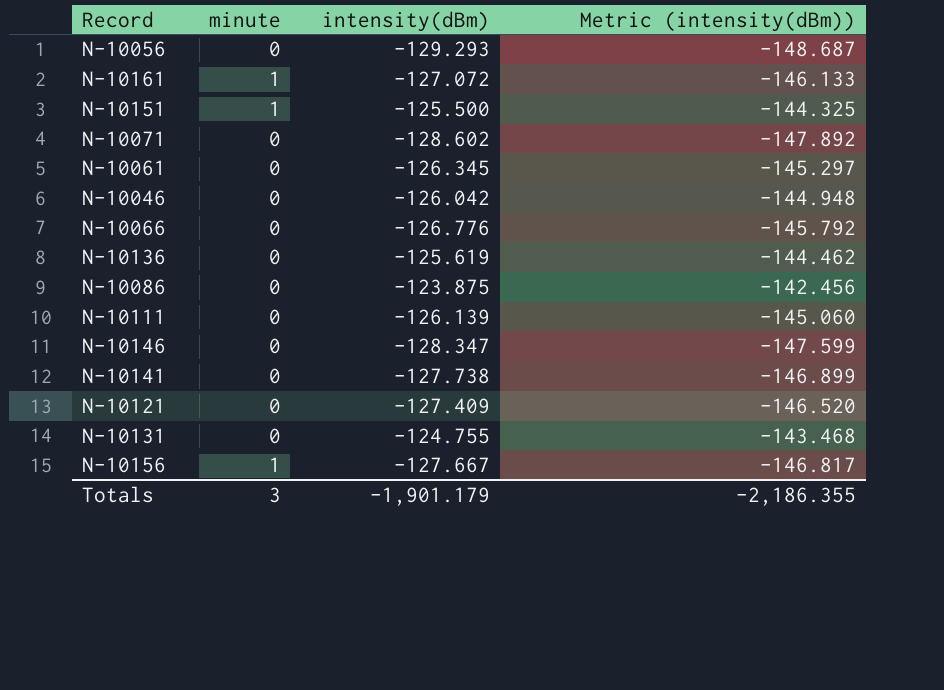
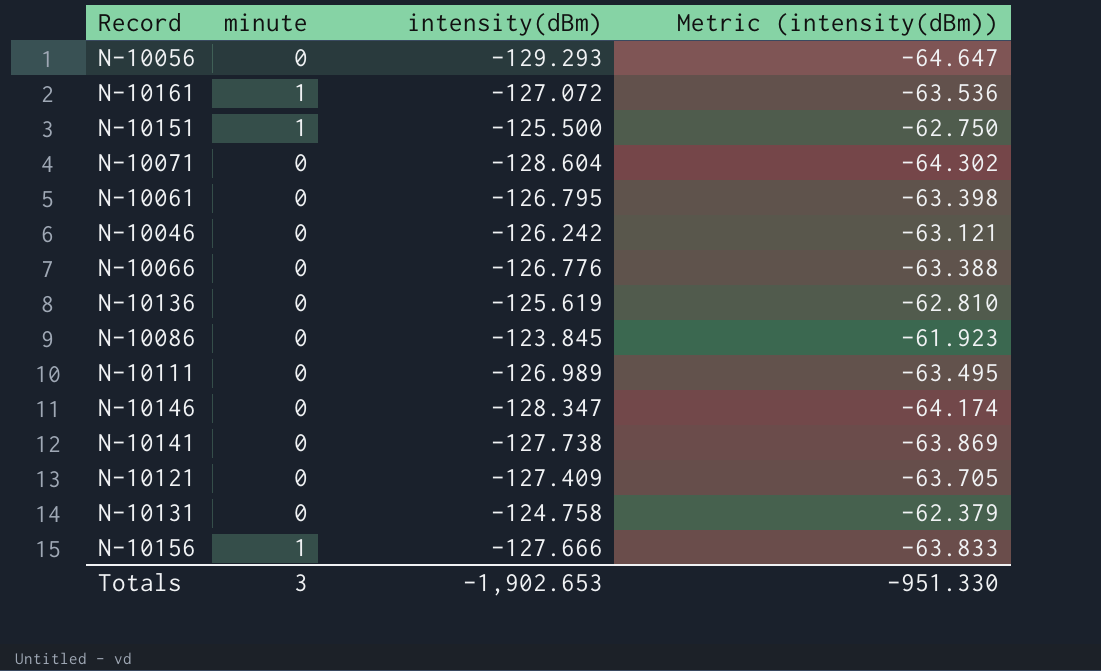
column Metric (intensity(dBm)) | formula: [intensity(dBm)] * 1.15 -> [intensity(dBm)] * 0.5
N-10071 | intensity(dBm): -128.602 -> -128.604
N-10061 | intensity(dBm): -126.345 -> -126.795
N-10046 | intensity(dBm): -126.042 -> -126.242
N-10086 | intensity(dBm): -123.875 -> -123.845
N-10111 | intensity(dBm): -126.139 -> -126.989
N-10131 | intensity(dBm): -124.755 -> -124.758
N-10156 | intensity(dBm): -127.667 -> -127.666
Totals | intensity(dBm): -1,901.179 -> -1,902.653
Totals | Metric (intensity(dBm)): -2,186.355 -> -951.330

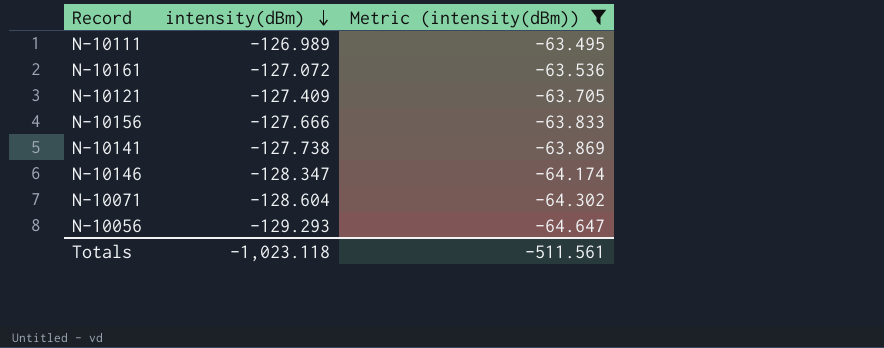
filter: none -> Metric (intensity(dBm)) <= -63.495
row order: none -> intensity(dBm) descending
column minute | position: 2 -> none
Totals | intensity(dBm): -1,902.653 -> -1,023.118
Totals | Metric (intensity(dBm)): -951.330 -> -511.561

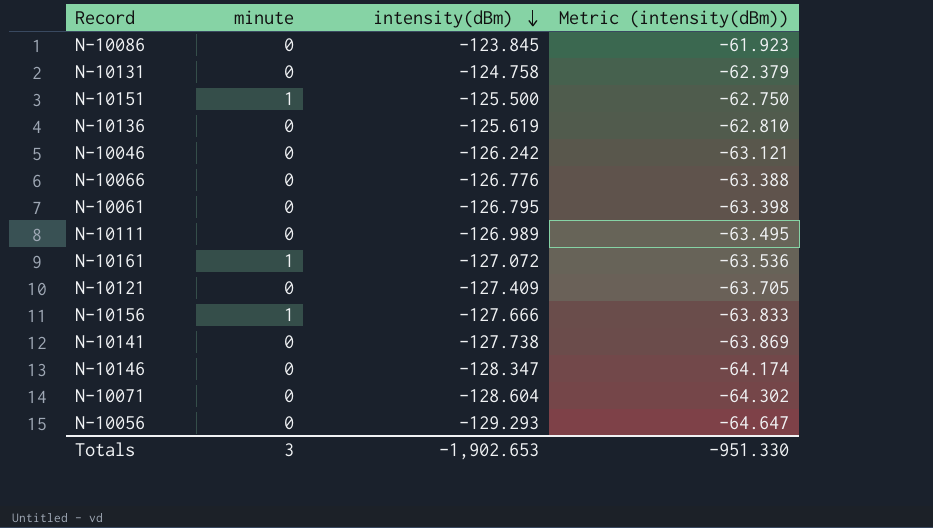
filter: Metric (intensity(dBm)) <= -63.495 -> none
column minute | position: none -> 2
Totals | intensity(dBm): -1,023.118 -> -1,902.653
Totals | Metric (intensity(dBm)): -511.561 -> -951.330

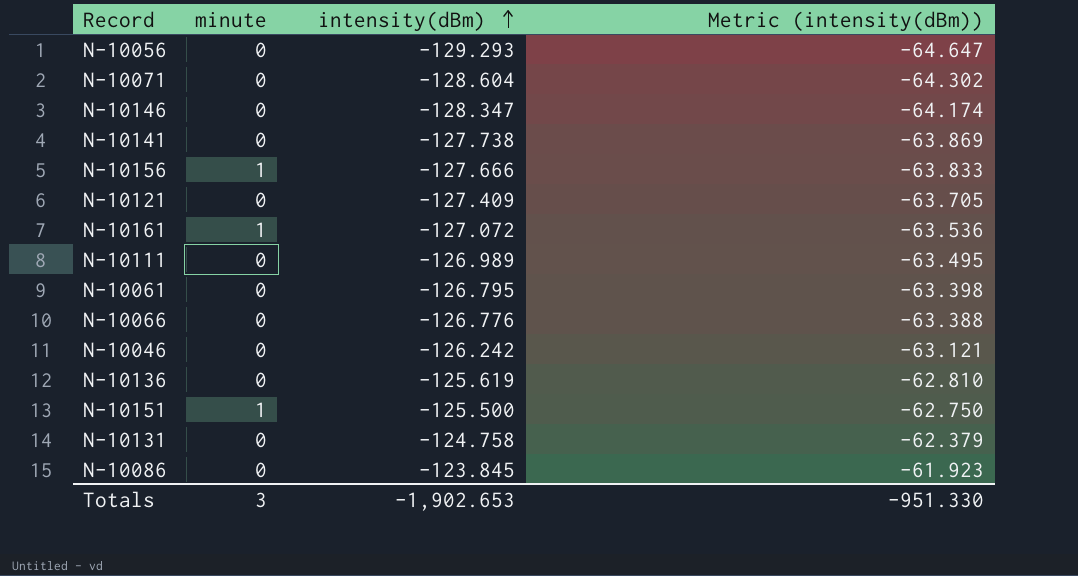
row order: intensity(dBm) descending -> intensity(dBm) ascending

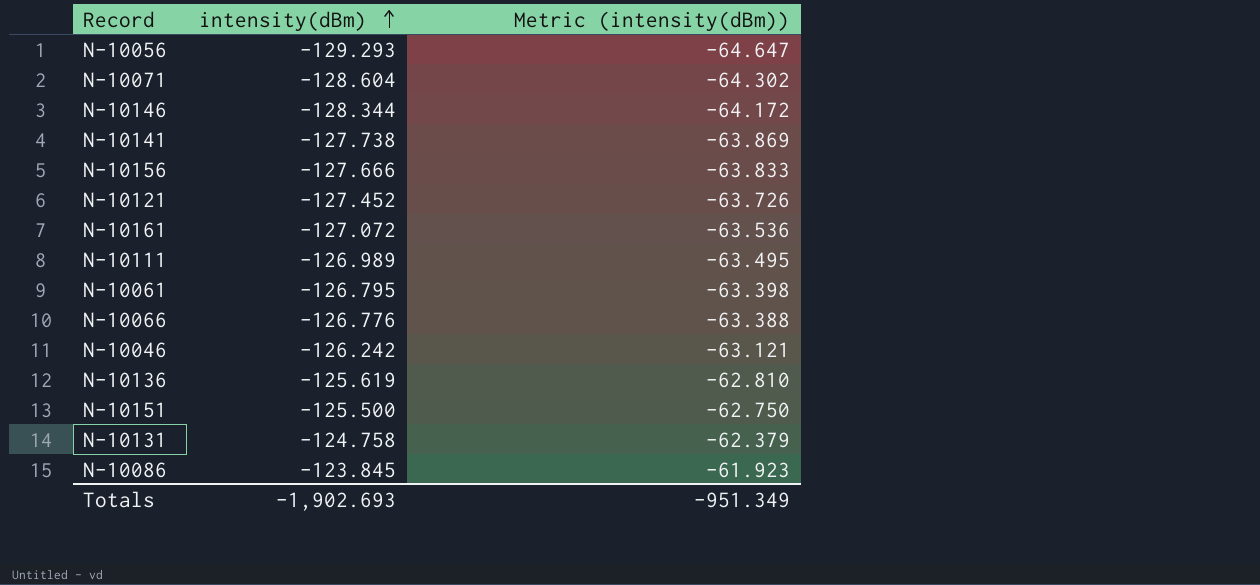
column minute | position: 2 -> none
N-10146 | intensity(dBm): -128.347 -> -128.344
N-10146 | Metric (intensity(dBm)): -64.174 -> -64.172
N-10121 | intensity(dBm): -127.409 -> -127.452
N-10121 | Metric (intensity(dBm)): -63.705 -> -63.726
Totals | intensity(dBm): -1,902.653 -> -1,902.693
Totals | Metric (intensity(dBm)): -951.330 -> -951.349

